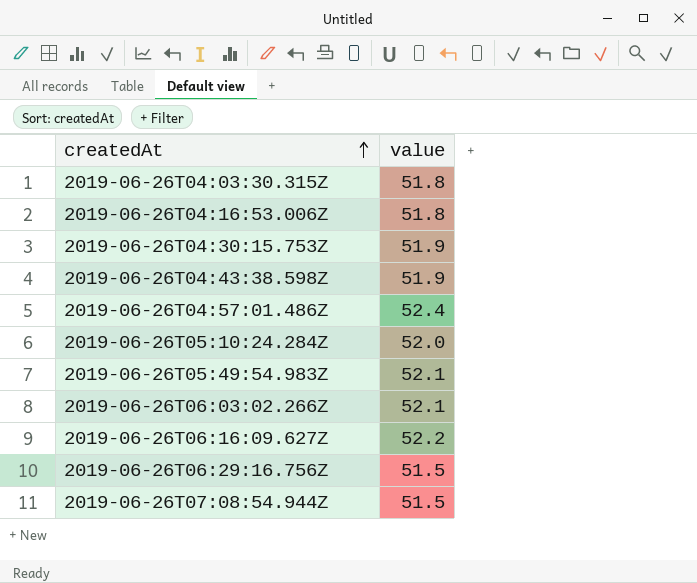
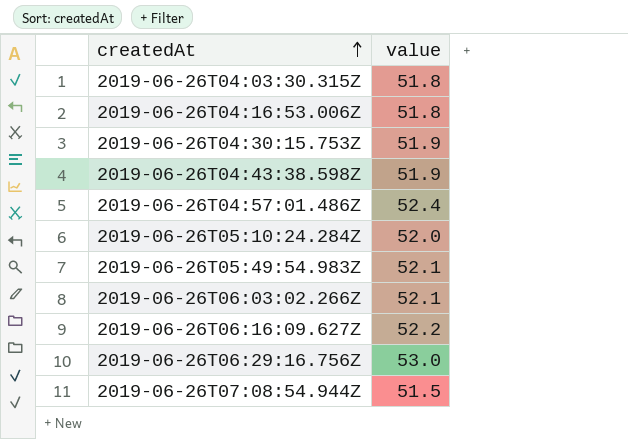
2019-06-26T06:29:16.756Z | value: 51.5 -> 53.0

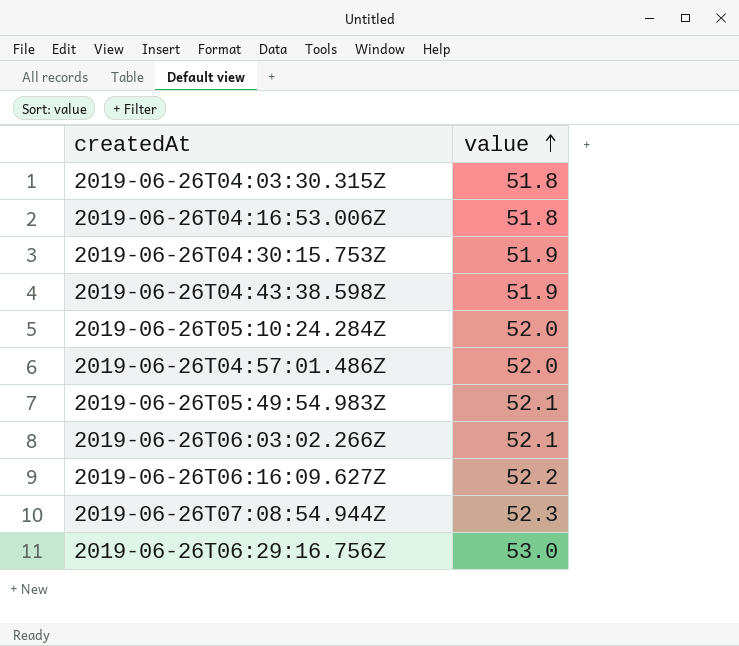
row order: createdAt ascending -> value ascending
2019-06-26T04:57:01.486Z | value: 52.4 -> 52.0
2019-06-26T07:08:54.944Z | value: 51.5 -> 52.3

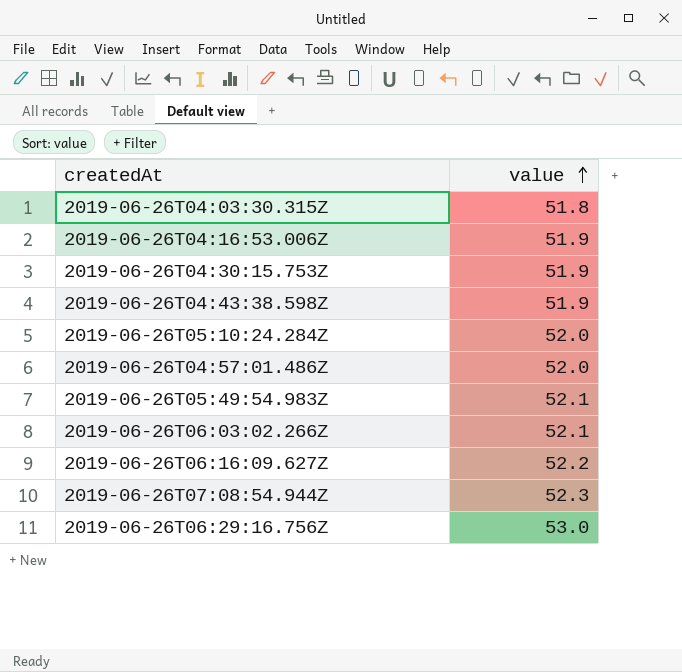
2019-06-26T04:16:53.006Z | value: 51.8 -> 51.9

